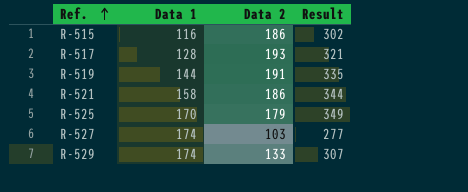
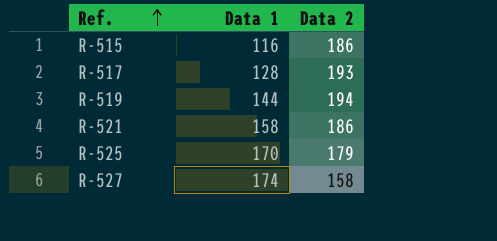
column Result | formula: [Data 1] + [Data 2] -> none
row R-529: 174 | 133 | 307 -> none
R-519 | Data 2: 191 -> 194
R-527 | Data 2: 103 -> 158

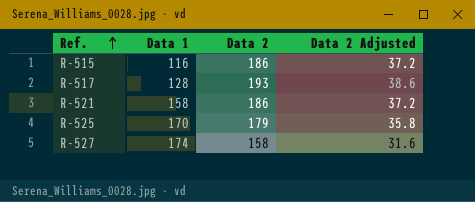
column Data 2 Adjusted | formula: none -> [Data 2] * 0.2
row R-519: 144 | 194 -> none

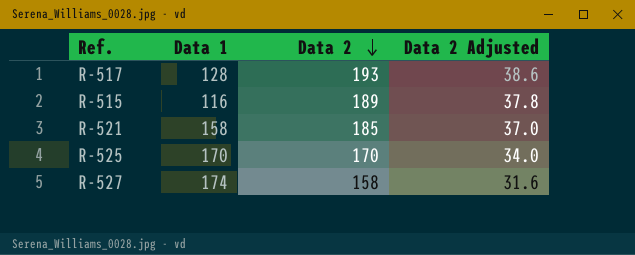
row order: Ref. ascending -> Data 2 descending
R-515 | Data 2: 186 -> 189
R-515 | Data 2 Adjusted: 37.2 -> 37.8
R-521 | Data 2: 186 -> 185
R-521 | Data 2 Adjusted: 37.2 -> 37.0
R-525 | Data 2: 179 -> 170
R-525 | Data 2 Adjusted: 35.8 -> 34.0

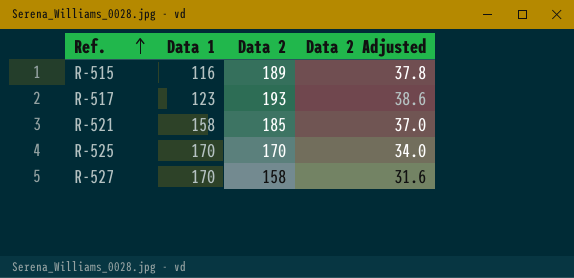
row order: Data 2 descending -> Ref. ascending
R-517 | Data 1: 128 -> 123
R-527 | Data 1: 174 -> 170

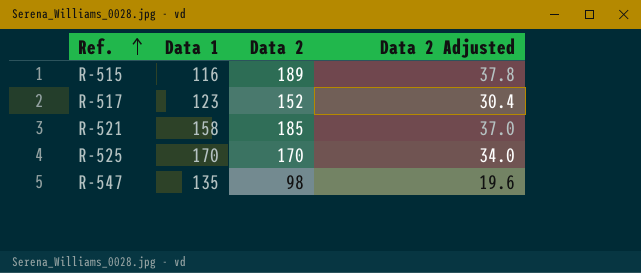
row R-527: 170 | 158 | 31.6 -> none
R-517 | Data 2: 193 -> 152
R-517 | Data 2 Adjusted: 38.6 -> 30.4
row R-547: none -> 135 | 98 | 19.6

